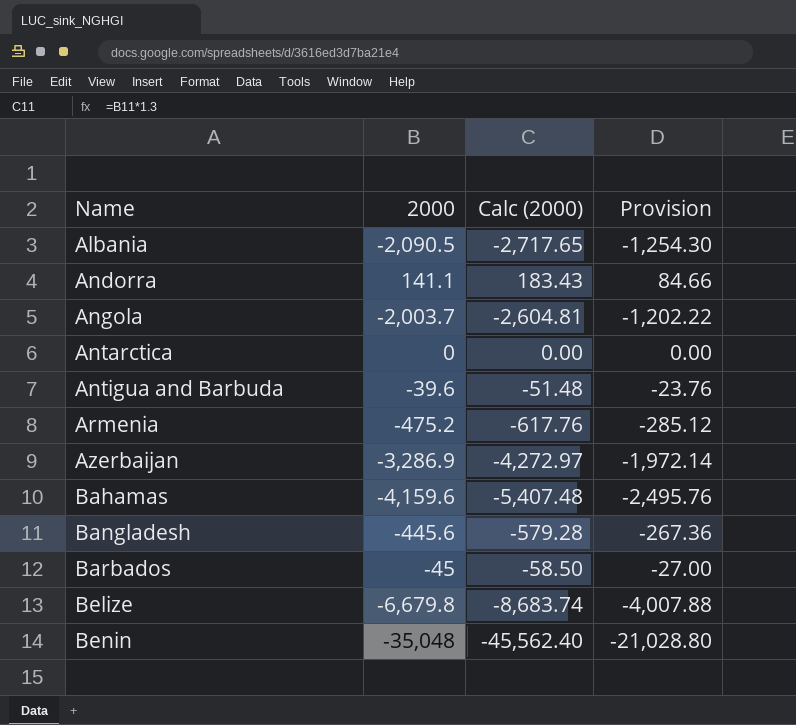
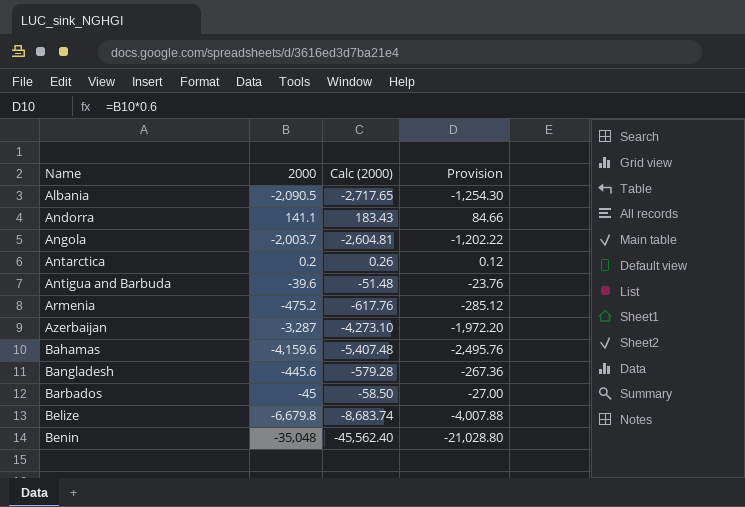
Antarctica | 2000: 0 -> 0.2
Antarctica | Calc (2000): 0.00 -> 0.26
Antarctica | Provision: 0.00 -> 0.12
Azerbaijan | 2000: -3,286.9 -> -3,287
Azerbaijan | Calc (2000): -4,272.97 -> -4,273.10
Azerbaijan | Provision: -1,972.14 -> -1,972.20

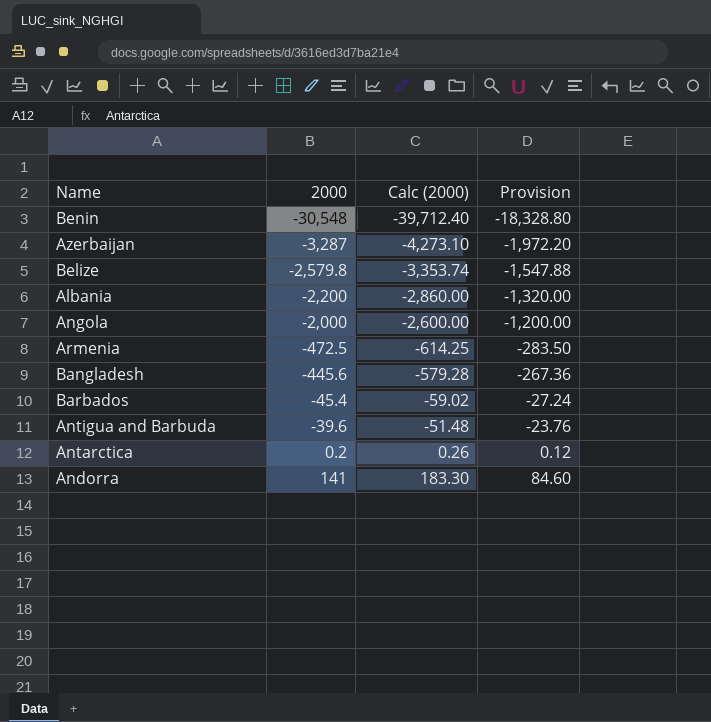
row order: Name ascending -> 2000 ascending
row Bahamas: -4,159.6 | -5,407.48 | -2,495.76 -> none
Benin | 2000: -35,048 -> -30,548
Benin | Calc (2000): -45,562.40 -> -39,712.40
Benin | Provision: -21,028.80 -> -18,328.80
Belize | 2000: -6,679.8 -> -2,579.8
Belize | Calc (2000): -8,683.74 -> -3,353.74
Belize | Provision: -4,007.88 -> -1,547.88
Albania | 2000: -2,090.5 -> -2,200
Albania | Calc (2000): -2,717.65 -> -2,860.00
Albania | Provision: -1,254.30 -> -1,320.00
Angola | 2000: -2,003.7 -> -2,000
Angola | Calc (2000): -2,604.81 -> -2,600.00
Angola | Provision: -1,202.22 -> -1,200.00
Armenia | 2000: -475.2 -> -472.5
Armenia | Calc (2000): -617.76 -> -614.25
Armenia | Provision: -285.12 -> -283.50
Barbados | 2000: -45 -> -45.4
Barbados | Calc (2000): -58.50 -> -59.02
Barbados | Provision: -27.00 -> -27.24
Andorra | 2000: 141.1 -> 141
Andorra | Calc (2000): 183.43 -> 183.30
Andorra | Provision: 84.66 -> 84.60

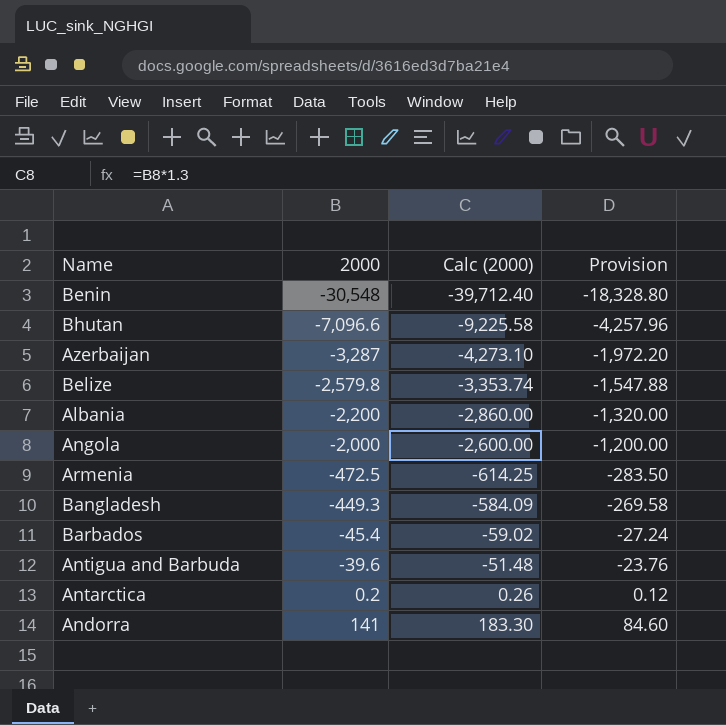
row Bhutan: none -> -7,096.6 | -9,225.58 | -4,257.96
Bangladesh | 2000: -445.6 -> -449.3
Bangladesh | Calc (2000): -579.28 -> -584.09
Bangladesh | Provision: -267.36 -> -269.58

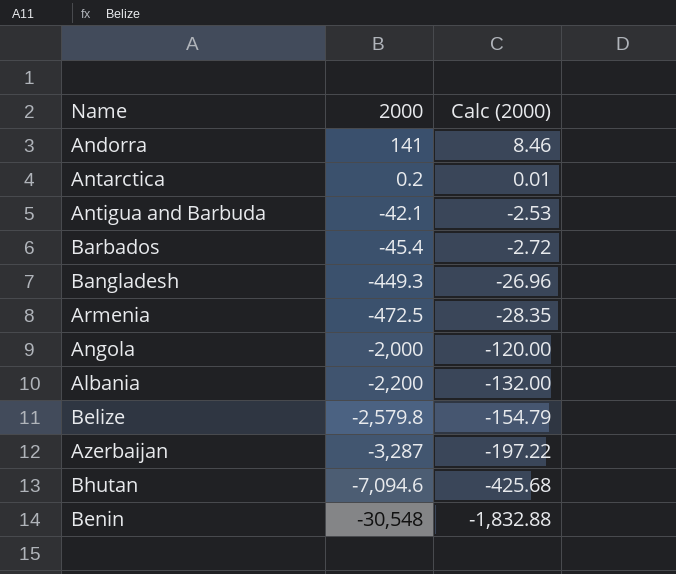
row order: 2000 ascending -> 2000 descending
column Provision | formula: [2000] * 0.6 -> none
column Calc (2000) | formula: [2000] * 1.3 -> [2000] * 0.06
Antigua and Barbuda | 2000: -39.6 -> -42.1
Bhutan | 2000: -7,096.6 -> -7,094.6

